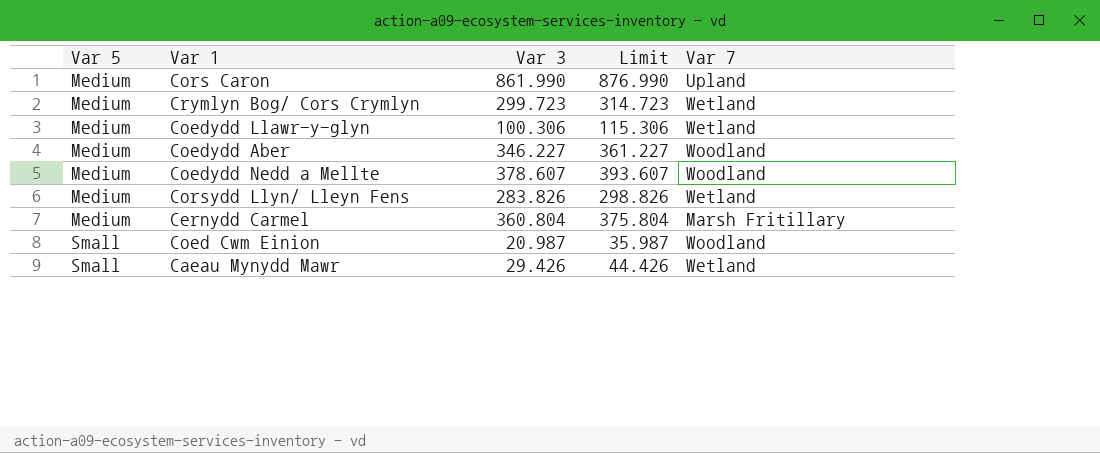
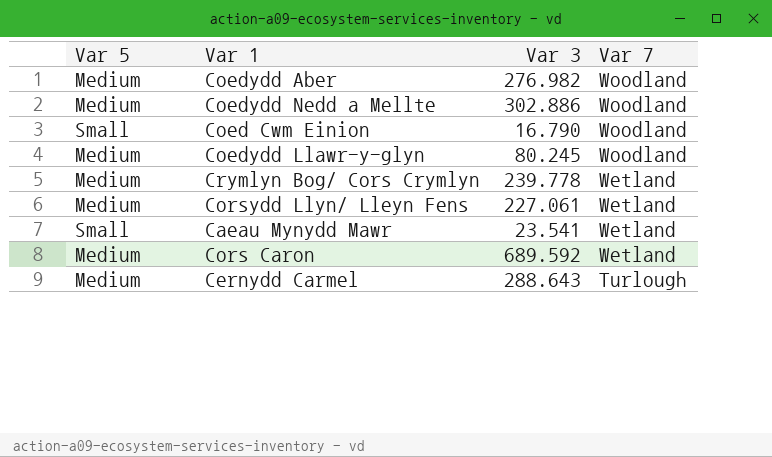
row order: Var 5 ascending -> Var 7 descending
column Limit | formula: [Var 3] + 15 -> none
Coedydd Aber | Var 3: 346.227 -> 276.982
Coedydd Nedd a Mellte | Var 3: 378.607 -> 302.886
Coed Cwm Einion | Var 3: 20.987 -> 16.790
Coedydd Llawr-y-glyn | Var 3: 100.306 -> 80.245
Coedydd Llawr-y-glyn | Var 7: Wetland -> Woodland
Crymlyn Bog/ Cors Crymlyn | Var 3: 299.723 -> 239.778
Corsydd Llyn/ Lleyn Fens | Var 3: 283.826 -> 227.061
Caeau Mynydd Mawr | Var 3: 29.426 -> 23.541
Cors Caron | Var 3: 861.990 -> 689.592
Cors Caron | Var 7: Upland -> Wetland
Cernydd Carmel | Var 3: 360.804 -> 288.643
Cernydd Carmel | Var 7: Marsh Fritillary -> Turlough

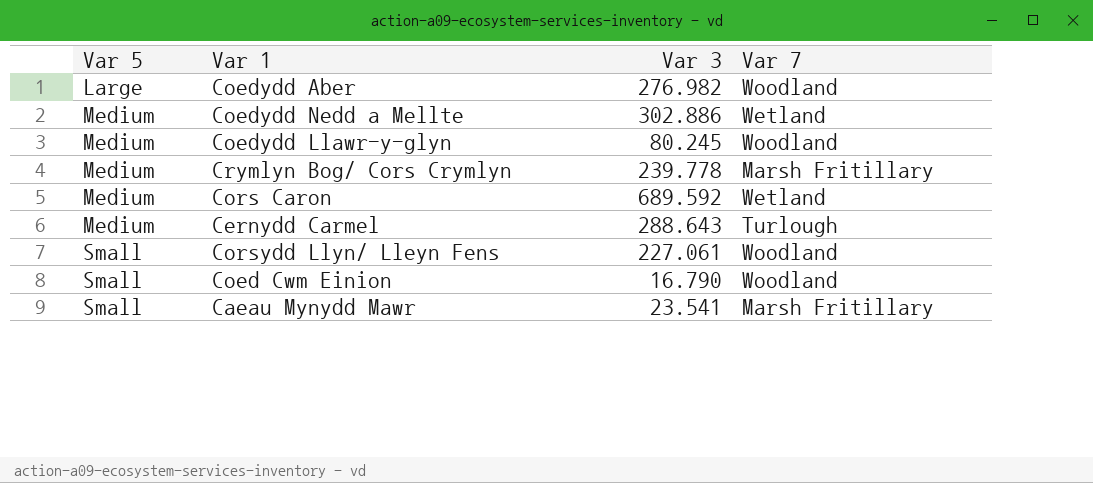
row order: Var 7 descending -> Var 5 ascending
Coedydd Aber | Var 5: Medium -> Large
Coedydd Nedd a Mellte | Var 7: Woodland -> Wetland
Crymlyn Bog/ Cors Crymlyn | Var 7: Wetland -> Marsh Fritillary
Corsydd Llyn/ Lleyn Fens | Var 5: Medium -> Small
Corsydd Llyn/ Lleyn Fens | Var 7: Wetland -> Woodland
Caeau Mynydd Mawr | Var 7: Wetland -> Marsh Fritillary

